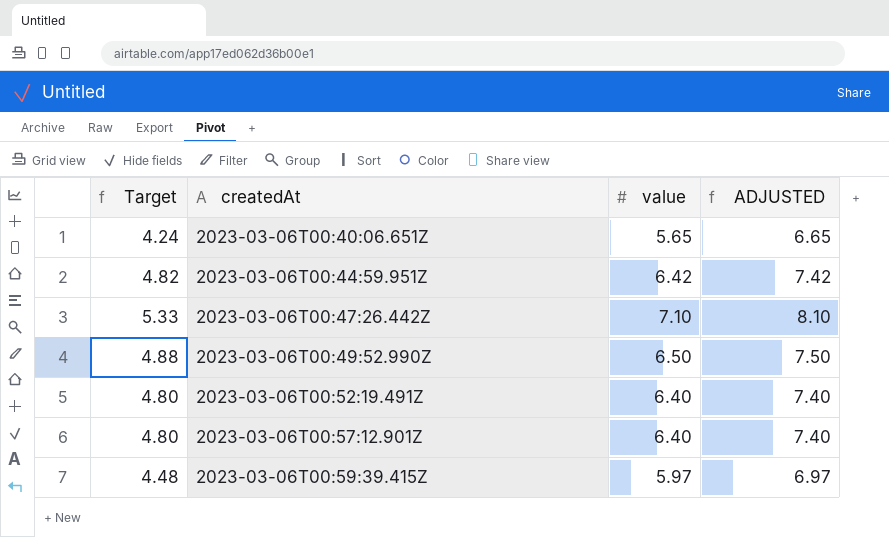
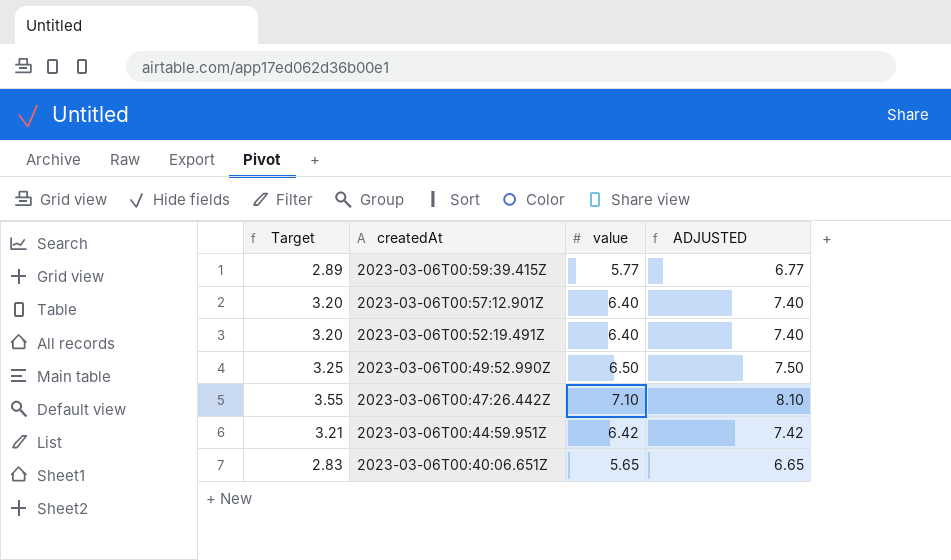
row order: createdAt ascending -> createdAt descending
column Target | formula: [value] * 0.75 -> [value] * 0.5
2023-03-06T00:59:39.415Z | value: 5.97 -> 5.77
2023-03-06T00:59:39.415Z | ADJUSTED: 6.97 -> 6.77

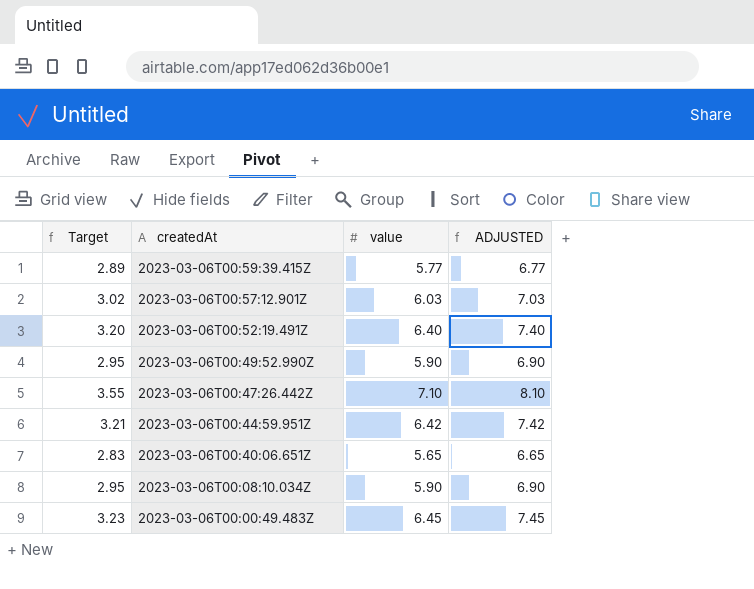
2023-03-06T00:57:12.901Z | Target: 3.20 -> 3.02
2023-03-06T00:57:12.901Z | value: 6.40 -> 6.03
2023-03-06T00:57:12.901Z | ADJUSTED: 7.40 -> 7.03
2023-03-06T00:49:52.990Z | Target: 3.25 -> 2.95
2023-03-06T00:49:52.990Z | value: 6.50 -> 5.90
2023-03-06T00:49:52.990Z | ADJUSTED: 7.50 -> 6.90
row 2023-03-06T00:08:10.034Z: none -> 2.95 | 5.90 | 6.90
row 2023-03-06T00:00:49.483Z: none -> 3.23 | 6.45 | 7.45

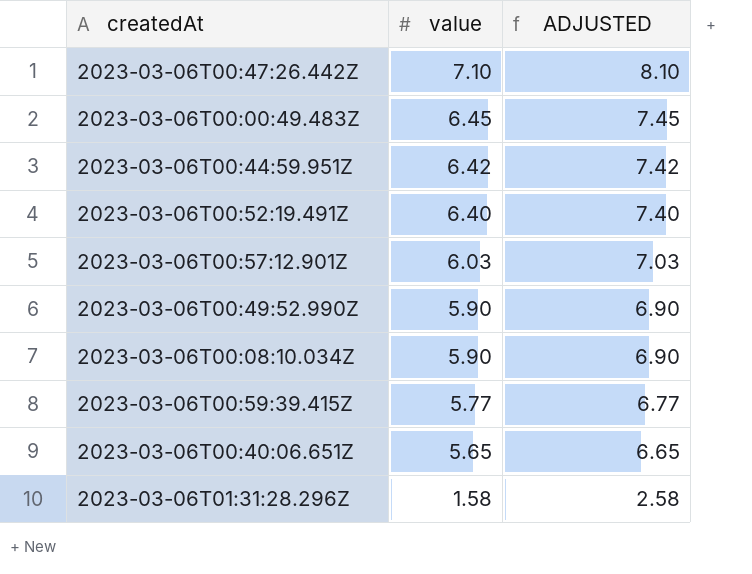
row order: createdAt descending -> value descending
column Target | formula: [value] * 0.5 -> none
row 2023-03-06T01:31:28.296Z: none -> 1.58 | 2.58

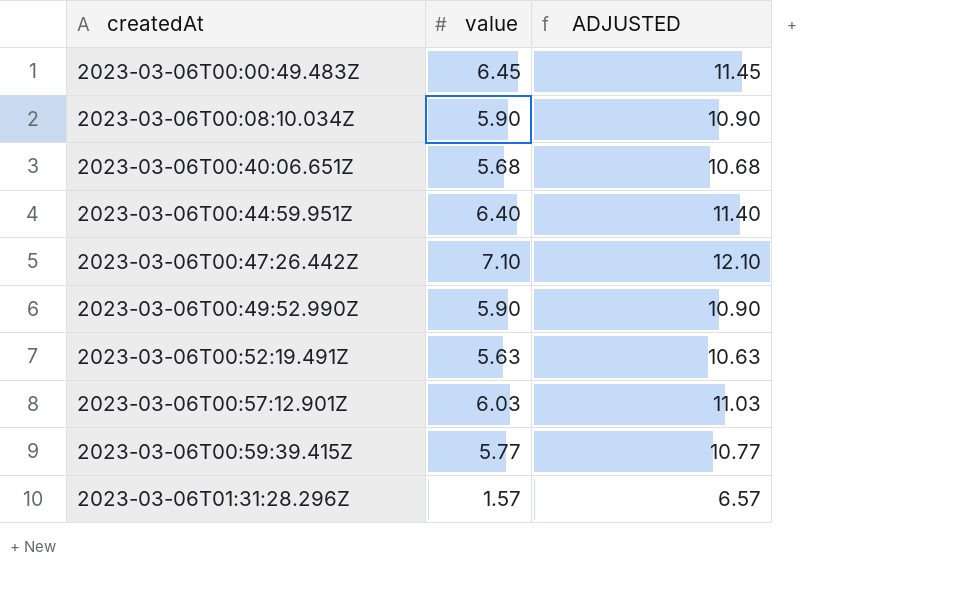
row order: value descending -> createdAt ascending
column ADJUSTED | formula: [value] + 1 -> [value] + 5
2023-03-06T00:40:06.651Z | value: 5.65 -> 5.68
2023-03-06T00:44:59.951Z | value: 6.42 -> 6.40
2023-03-06T00:52:19.491Z | value: 6.40 -> 5.63
2023-03-06T01:31:28.296Z | value: 1.58 -> 1.57

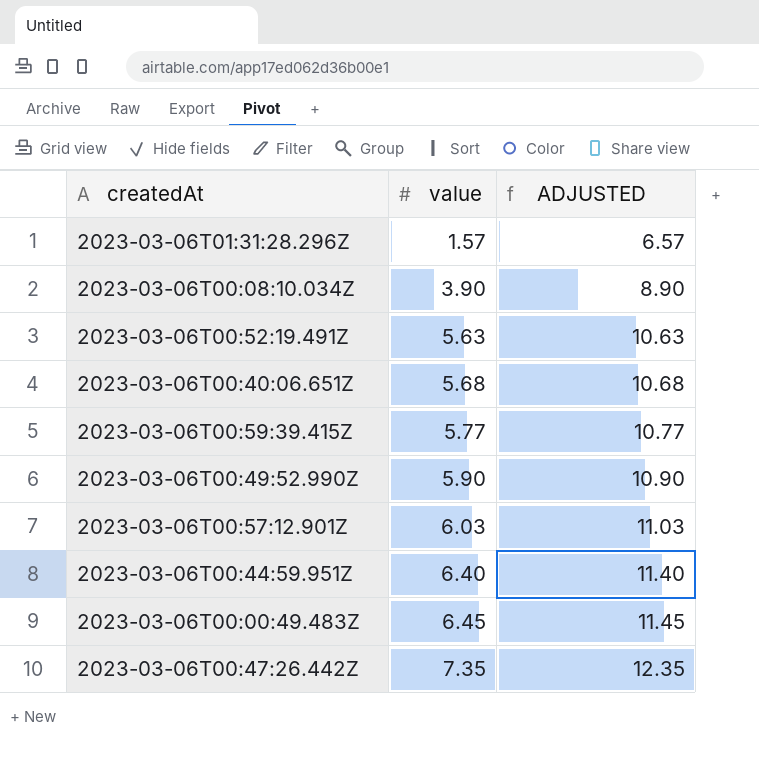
row order: createdAt ascending -> value ascending
2023-03-06T00:08:10.034Z | value: 5.90 -> 3.90
2023-03-06T00:08:10.034Z | ADJUSTED: 10.90 -> 8.90
2023-03-06T00:47:26.442Z | value: 7.10 -> 7.35
2023-03-06T00:47:26.442Z | ADJUSTED: 12.10 -> 12.35

